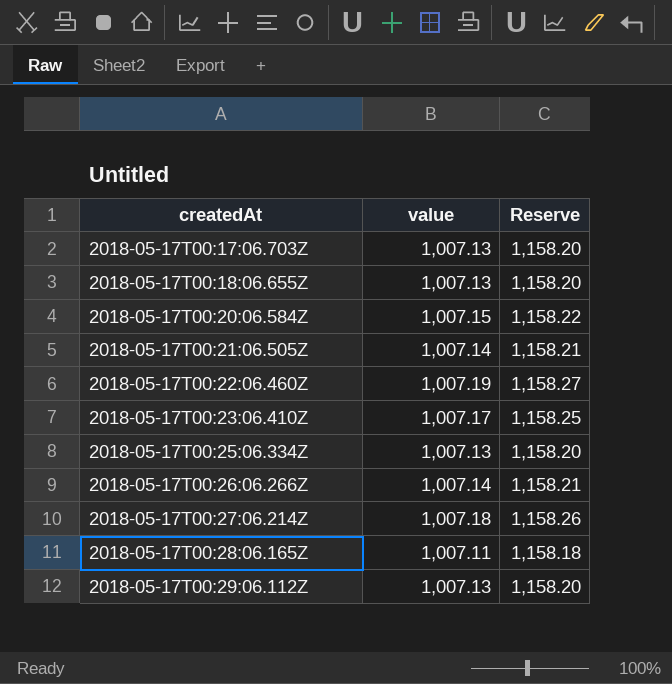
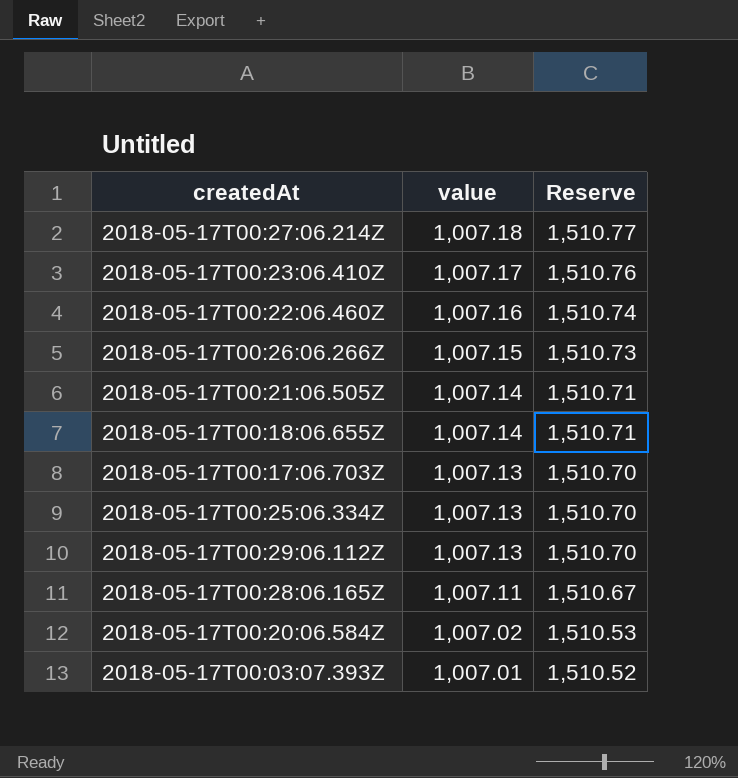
row order: createdAt ascending -> value descending
column Reserve | formula: [value] * 1.15 -> [value] * 1.5
2018-05-17T00:22:06.460Z | value: 1,007.19 -> 1,007.16
2018-05-17T00:26:06.266Z | value: 1,007.14 -> 1,007.15
2018-05-17T00:18:06.655Z | value: 1,007.13 -> 1,007.14
2018-05-17T00:20:06.584Z | value: 1,007.15 -> 1,007.02
row 2018-05-17T00:03:07.393Z: none -> 1,007.01 | 1,510.52

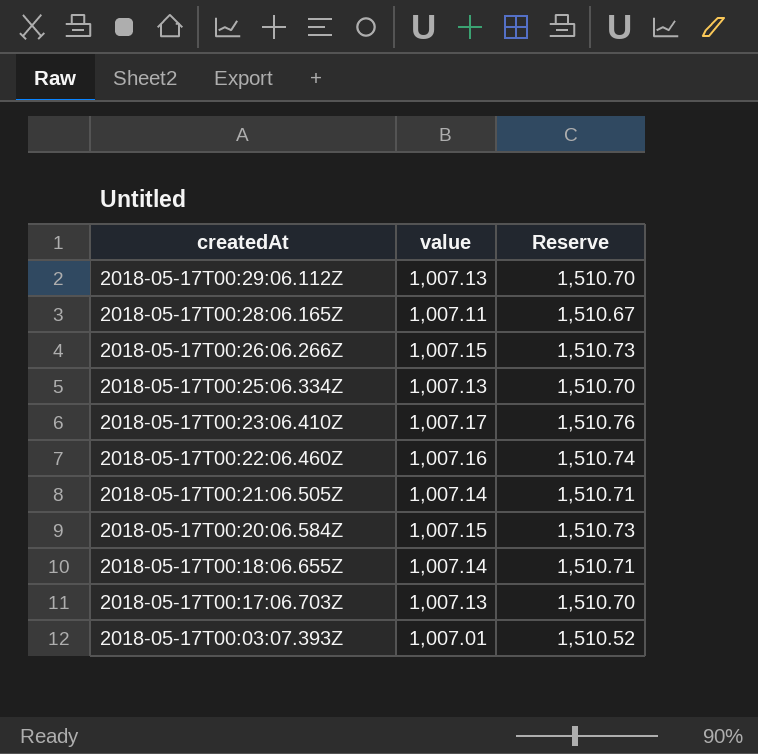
row order: value descending -> createdAt descending
row 2018-05-17T00:27:06.214Z: 1,007.18 | 1,510.77 -> none
2018-05-17T00:20:06.584Z | value: 1,007.02 -> 1,007.15
2018-05-17T00:20:06.584Z | Reserve: 1,510.53 -> 1,510.73

